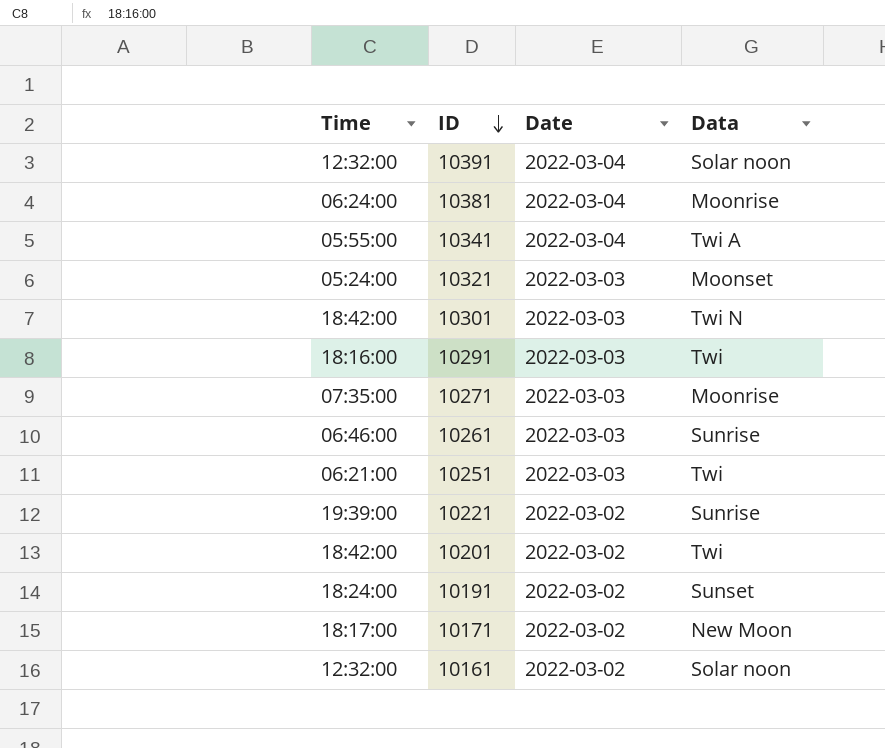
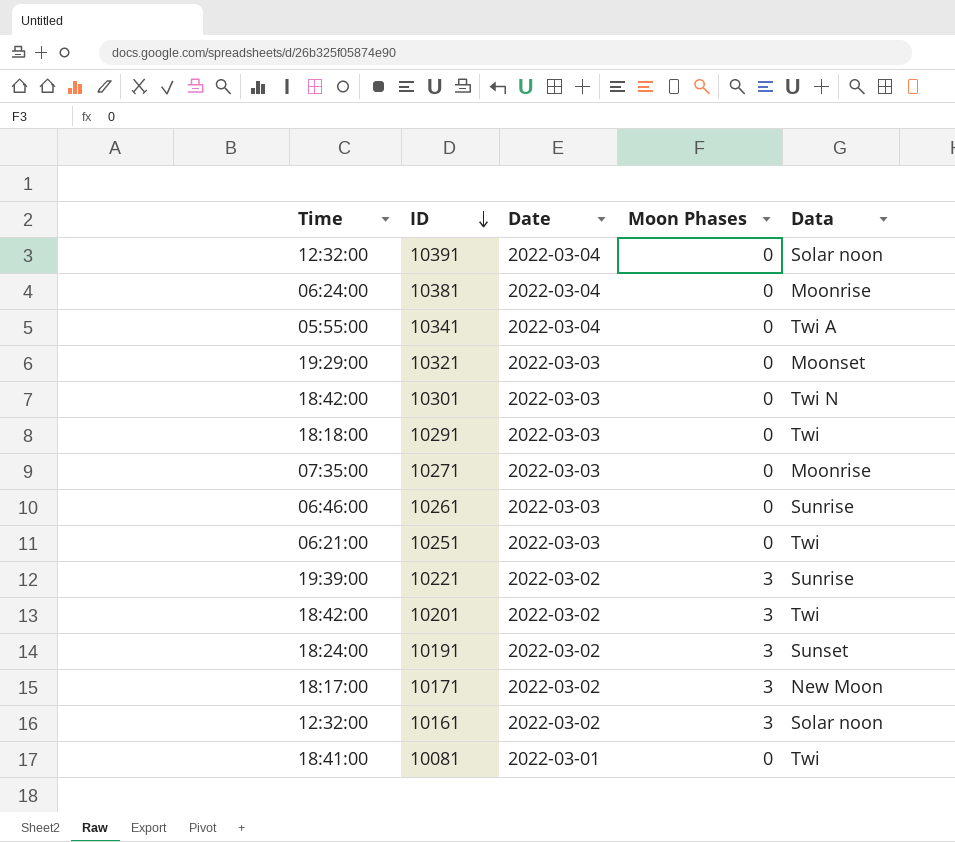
column Moon Phases | position: none -> 4
10321 | Time: 05:24:00 -> 19:29:00
10291 | Time: 18:16:00 -> 18:18:00
row 10081: none -> 18:41:00 | 2022-03-01 | 0 | Twi

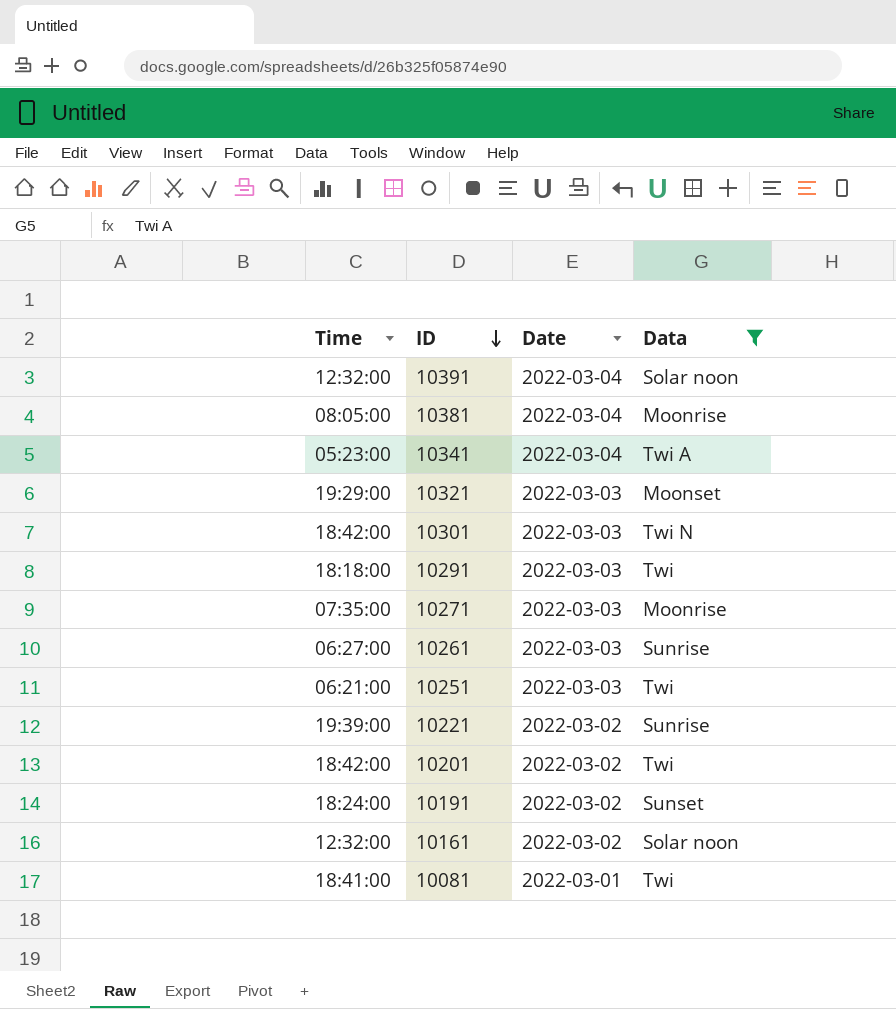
filter: none -> Data != New Moon
column Moon Phases | position: 4 -> none
10381 | Time: 06:24:00 -> 08:05:00
10341 | Time: 05:55:00 -> 05:23:00
10261 | Time: 06:46:00 -> 06:27:00

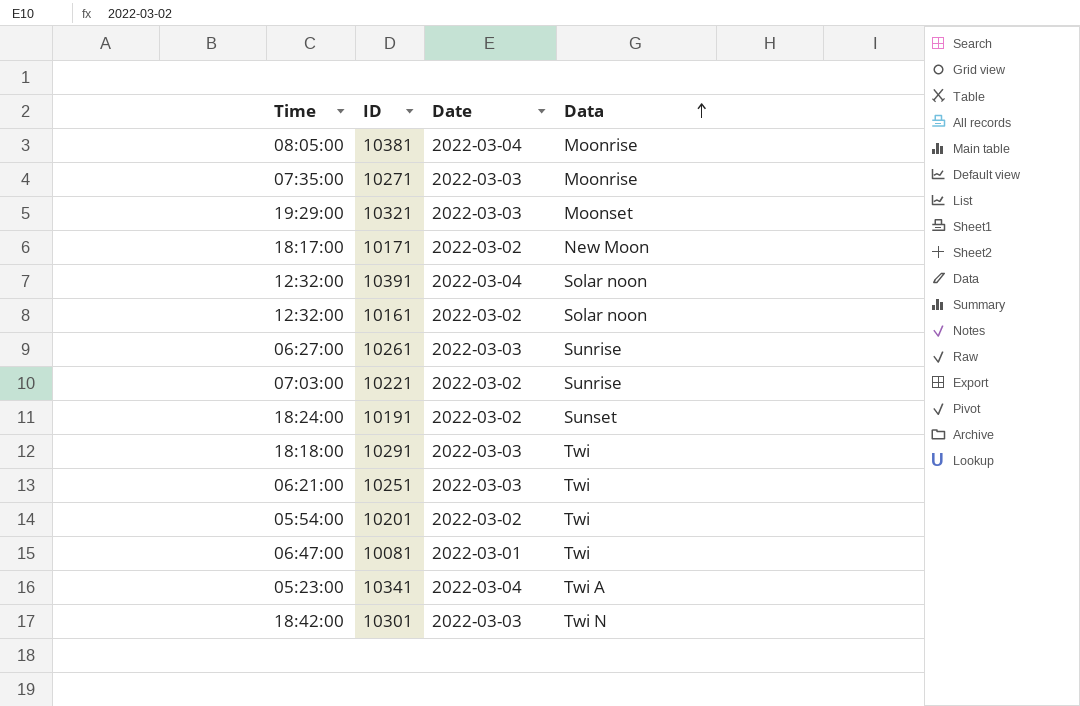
filter: Data != New Moon -> none
row order: ID descending -> Data ascending
10221 | Time: 19:39:00 -> 07:03:00
10201 | Time: 18:42:00 -> 05:54:00
10081 | Time: 18:41:00 -> 06:47:00

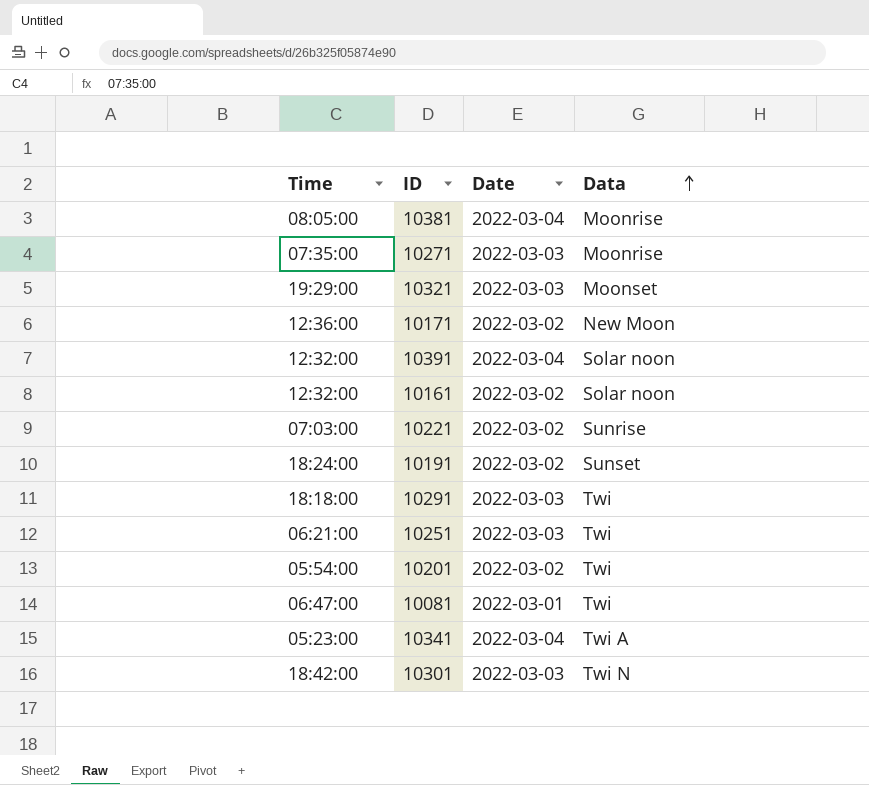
row 10261: 06:27:00 | 2022-03-03 | Sunrise -> none
10171 | Time: 18:17:00 -> 12:36:00

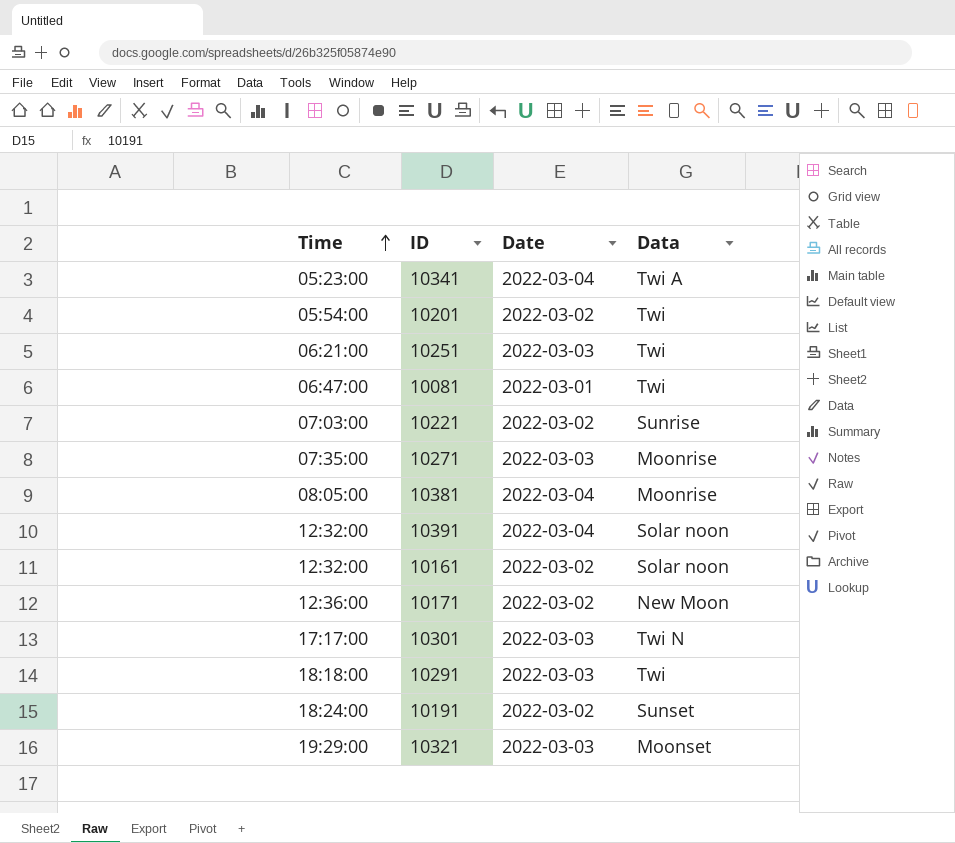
row order: Data ascending -> Time ascending
10301 | Time: 18:42:00 -> 17:17:00

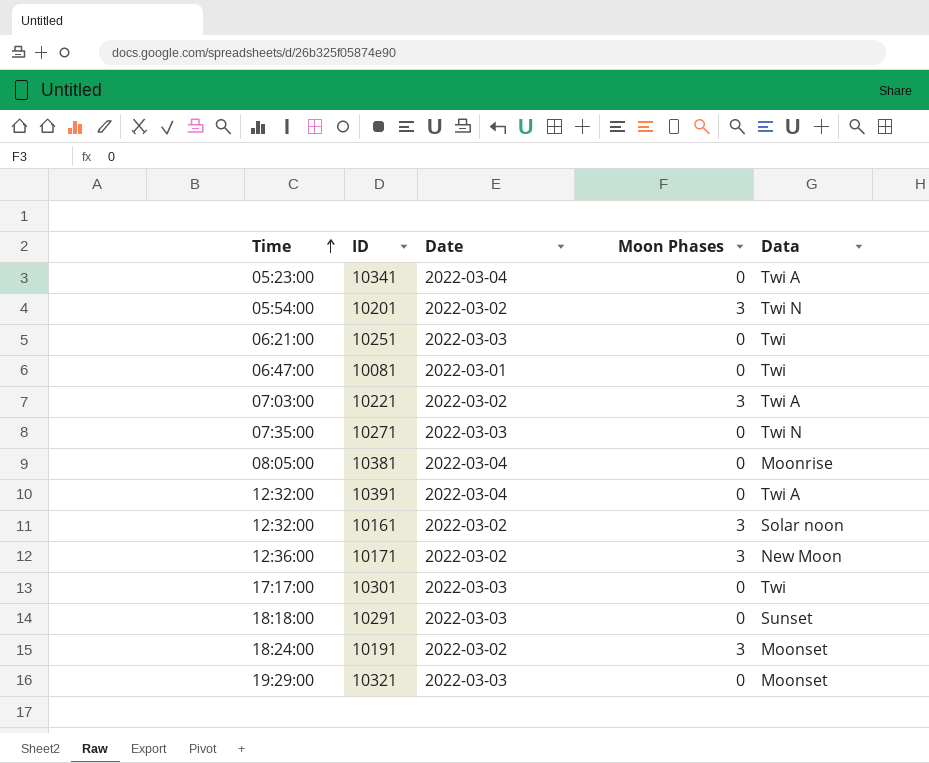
column Moon Phases | position: none -> 4
10201 | Data: Twi -> Twi N
10221 | Data: Sunrise -> Twi A
10271 | Data: Moonrise -> Twi N
10391 | Data: Solar noon -> Twi A
10301 | Data: Twi N -> Twi
10291 | Data: Twi -> Sunset
10191 | Data: Sunset -> Moonset

